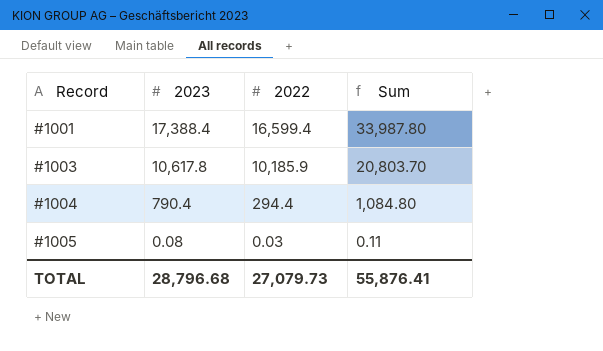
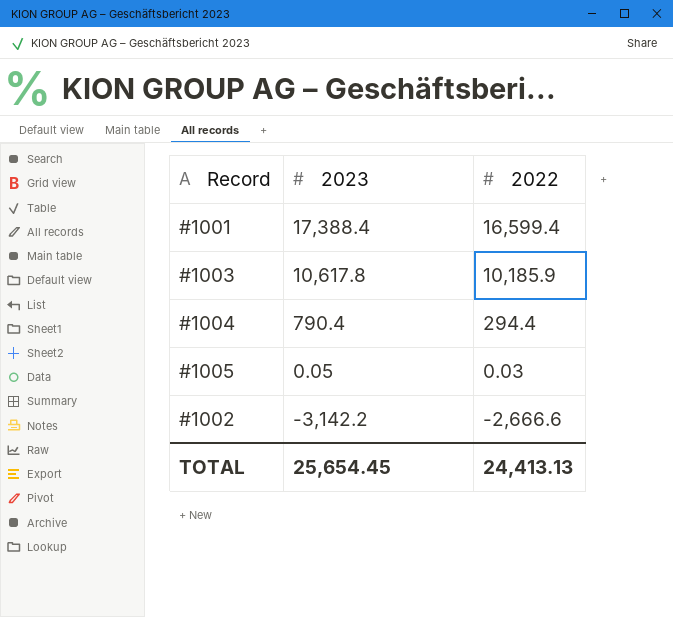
column Sum | formula: [2023] + [2022] -> none
#1005 | 2023: 0.08 -> 0.05
row #1002: none -> -3,142.2 | -2,666.6
TOTAL | 2023: 28,796.68 -> 25,654.45
TOTAL | 2022: 27,079.73 -> 24,413.13

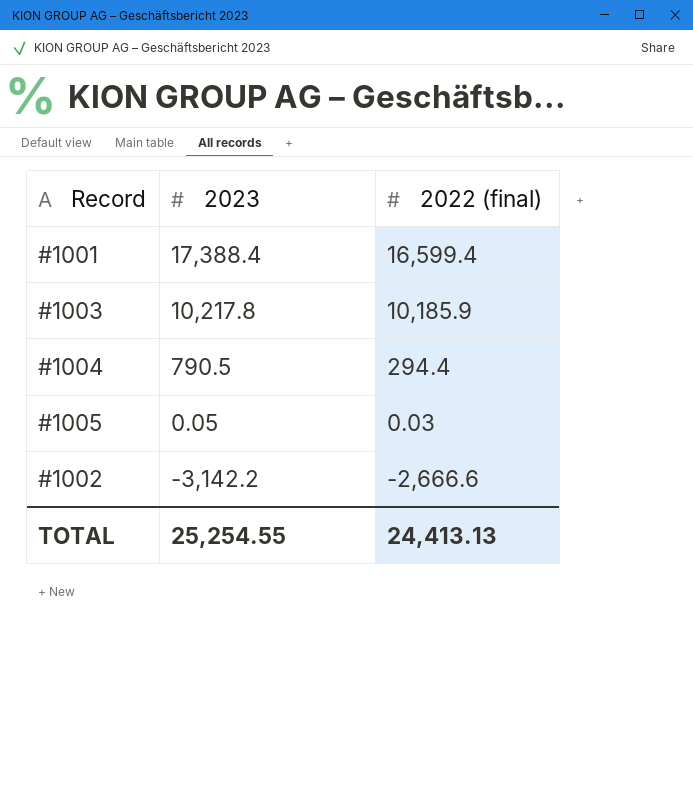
column name: 2022 -> 2022 (final)
#1003 | 2023: 10,617.8 -> 10,217.8
#1004 | 2023: 790.4 -> 790.5
TOTAL | 2023: 25,654.45 -> 25,254.55

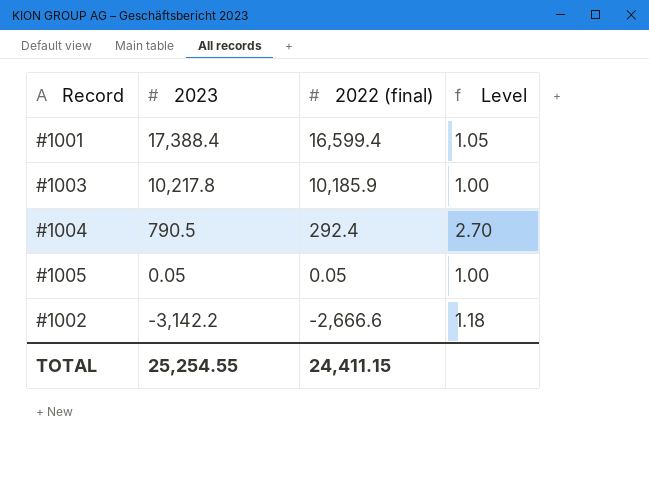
column Level | formula: none -> [2023] / [2022 (final)]
#1004 | 2022 (final): 294.4 -> 292.4
#1005 | 2022 (final): 0.03 -> 0.05
TOTAL | 2022 (final): 24,413.13 -> 24,411.15

